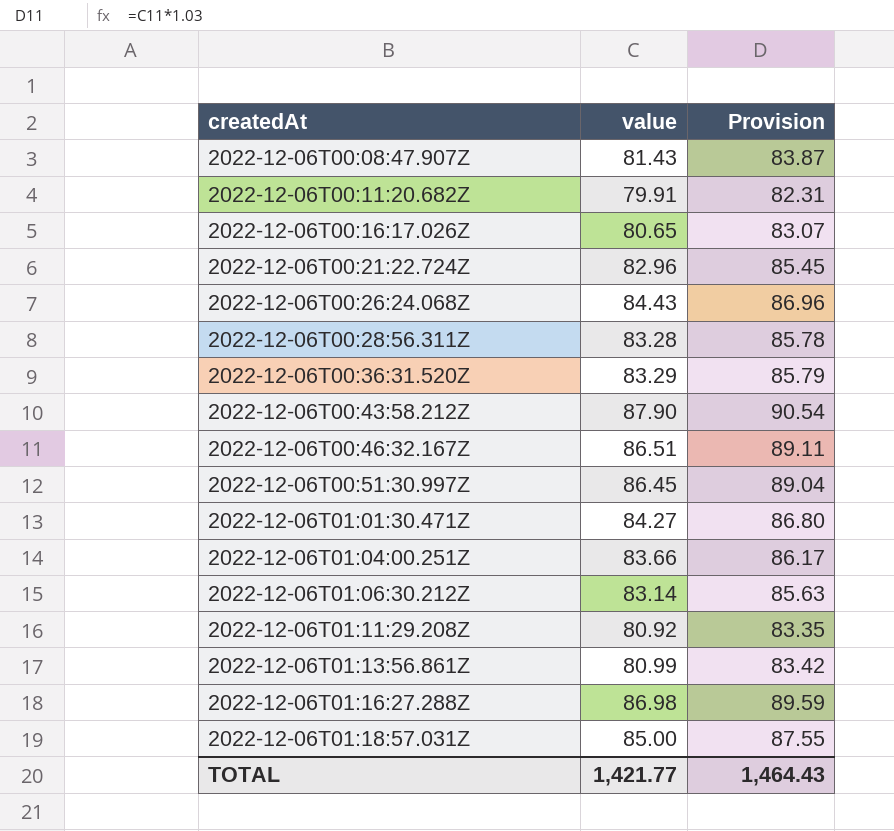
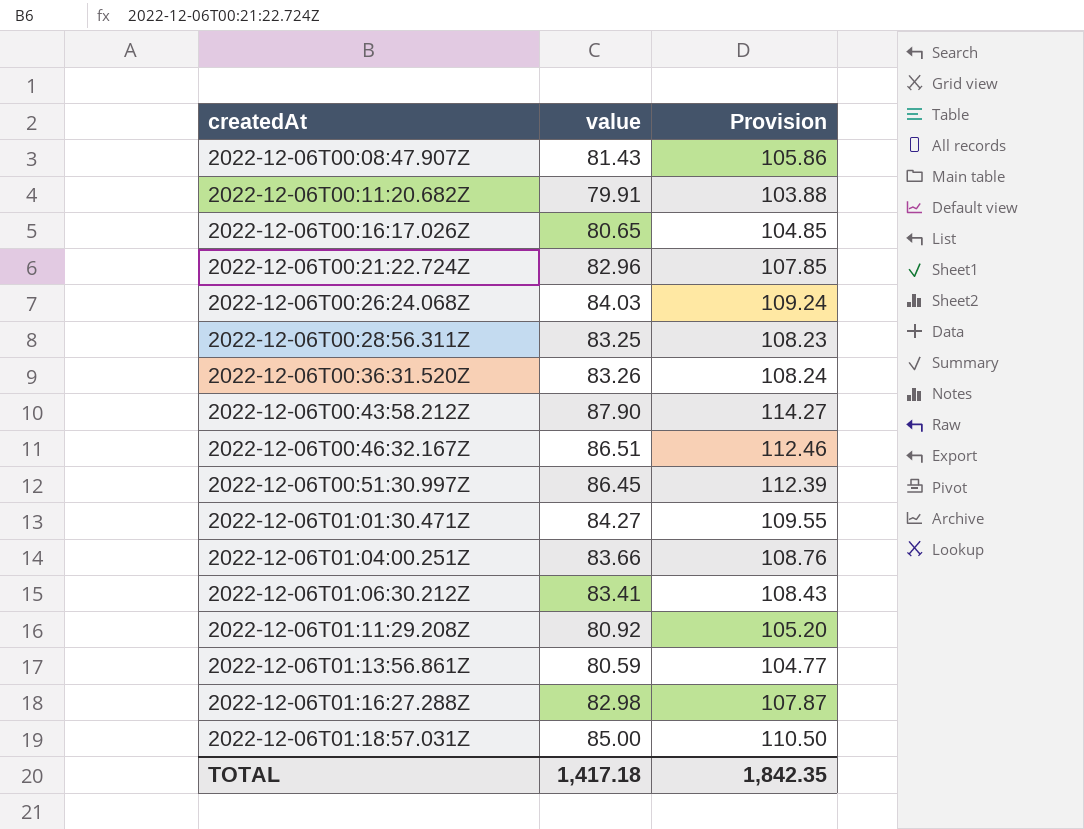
column Provision | formula: [value] * 1.03 -> [value] * 1.3
2022-12-06T00:26:24.068Z | value: 84.43 -> 84.03
2022-12-06T00:28:56.311Z | value: 83.28 -> 83.25
2022-12-06T00:36:31.520Z | value: 83.29 -> 83.26
2022-12-06T01:06:30.212Z | value: 83.14 -> 83.41
2022-12-06T01:13:56.861Z | value: 80.99 -> 80.59
2022-12-06T01:16:27.288Z | value: 86.98 -> 82.98
TOTAL | value: 1,421.77 -> 1,417.18
TOTAL | Provision: 1,464.43 -> 1,842.35

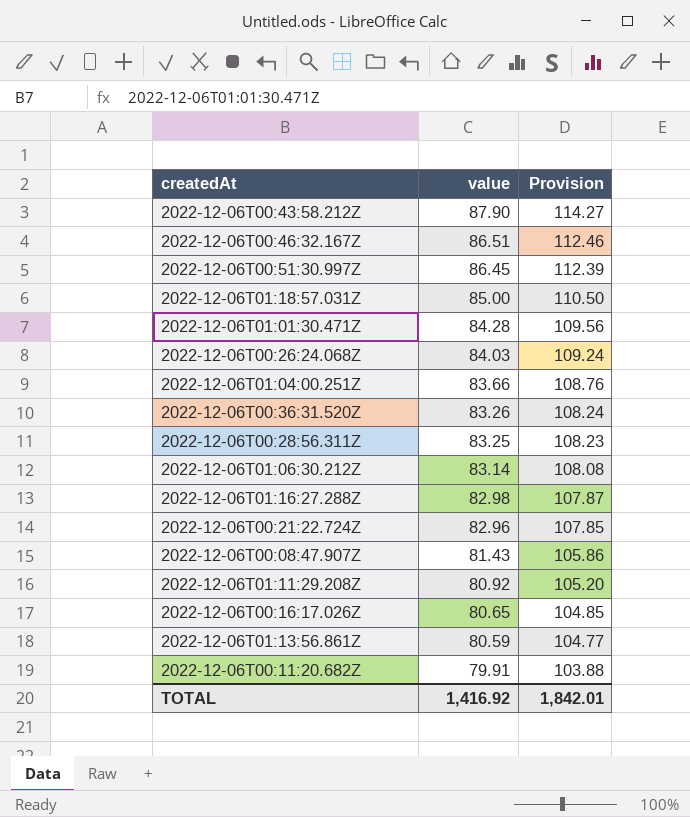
row order: createdAt ascending -> value descending
2022-12-06T01:01:30.471Z | value: 84.27 -> 84.28
2022-12-06T01:01:30.471Z | Provision: 109.55 -> 109.56
2022-12-06T01:06:30.212Z | value: 83.41 -> 83.14
2022-12-06T01:06:30.212Z | Provision: 108.43 -> 108.08
TOTAL | value: 1,417.18 -> 1,416.92
TOTAL | Provision: 1,842.35 -> 1,842.01

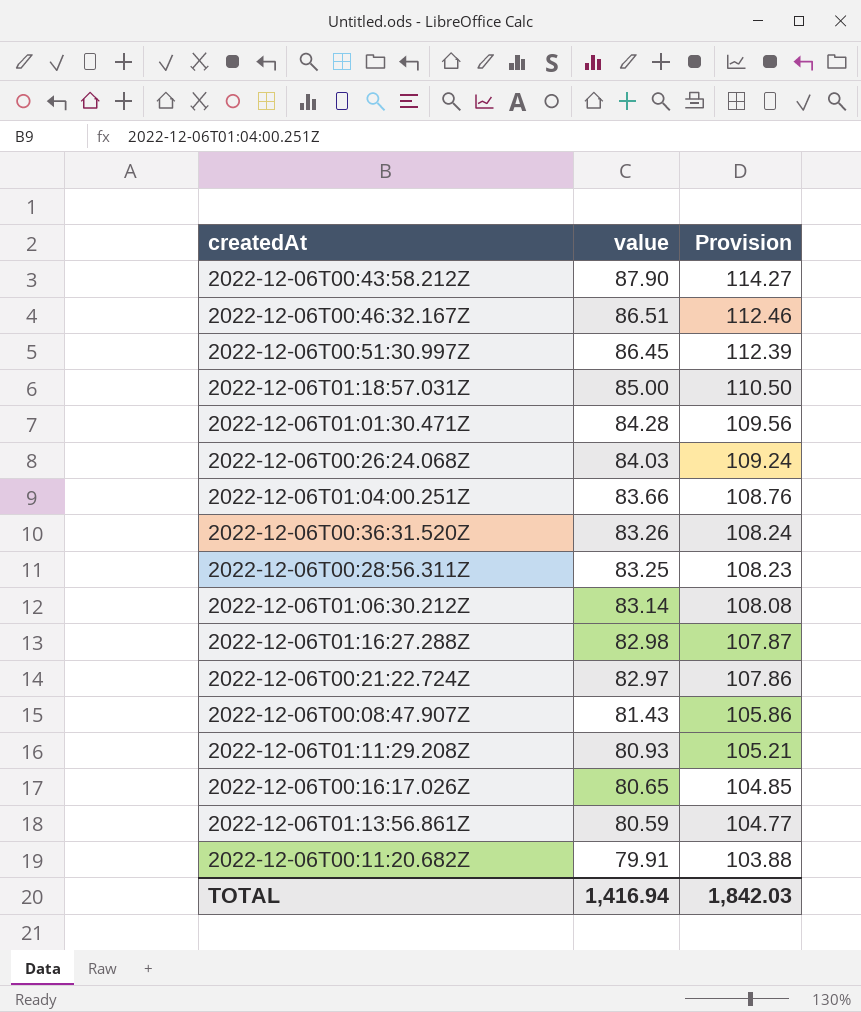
2022-12-06T00:21:22.724Z | value: 82.96 -> 82.97
2022-12-06T00:21:22.724Z | Provision: 107.85 -> 107.86
2022-12-06T01:11:29.208Z | value: 80.92 -> 80.93
2022-12-06T01:11:29.208Z | Provision: 105.20 -> 105.21
TOTAL | value: 1,416.92 -> 1,416.94
TOTAL | Provision: 1,842.01 -> 1,842.03

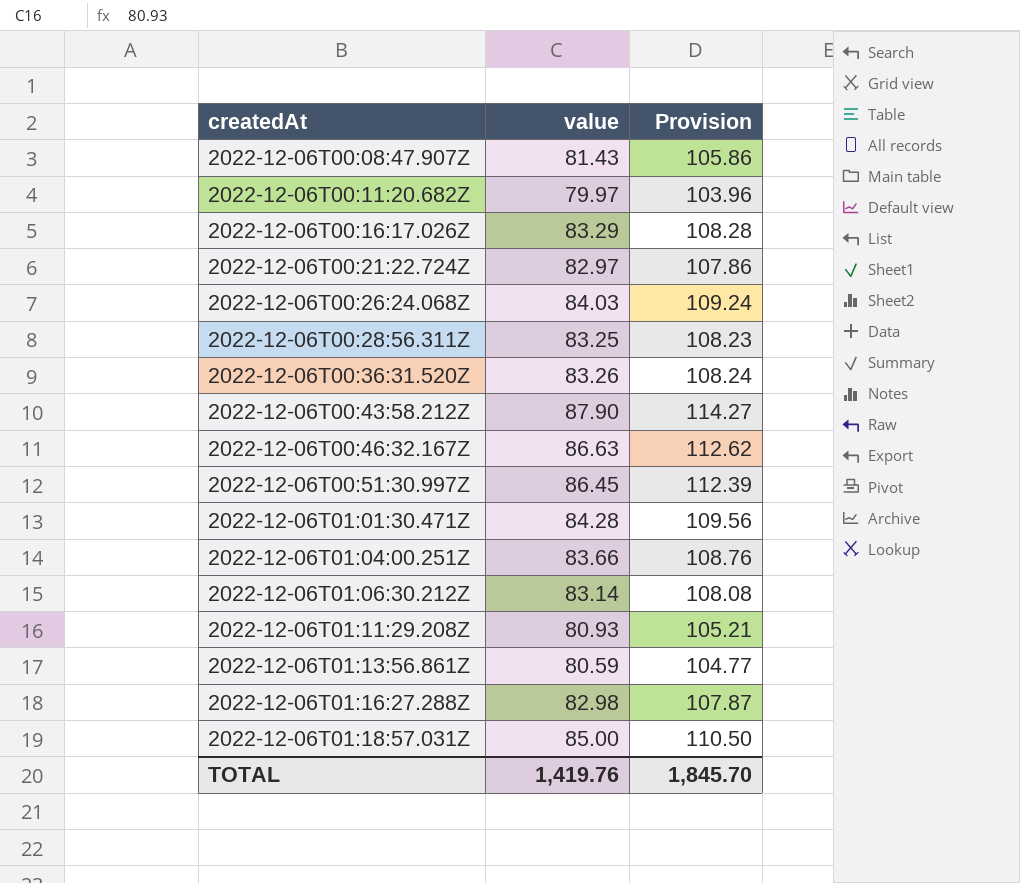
row order: value descending -> createdAt ascending
2022-12-06T00:11:20.682Z | value: 79.91 -> 79.97
2022-12-06T00:11:20.682Z | Provision: 103.88 -> 103.96
2022-12-06T00:16:17.026Z | value: 80.65 -> 83.29
2022-12-06T00:16:17.026Z | Provision: 104.85 -> 108.28
2022-12-06T00:46:32.167Z | value: 86.51 -> 86.63
2022-12-06T00:46:32.167Z | Provision: 112.46 -> 112.62
TOTAL | value: 1,416.94 -> 1,419.76
TOTAL | Provision: 1,842.03 -> 1,845.70

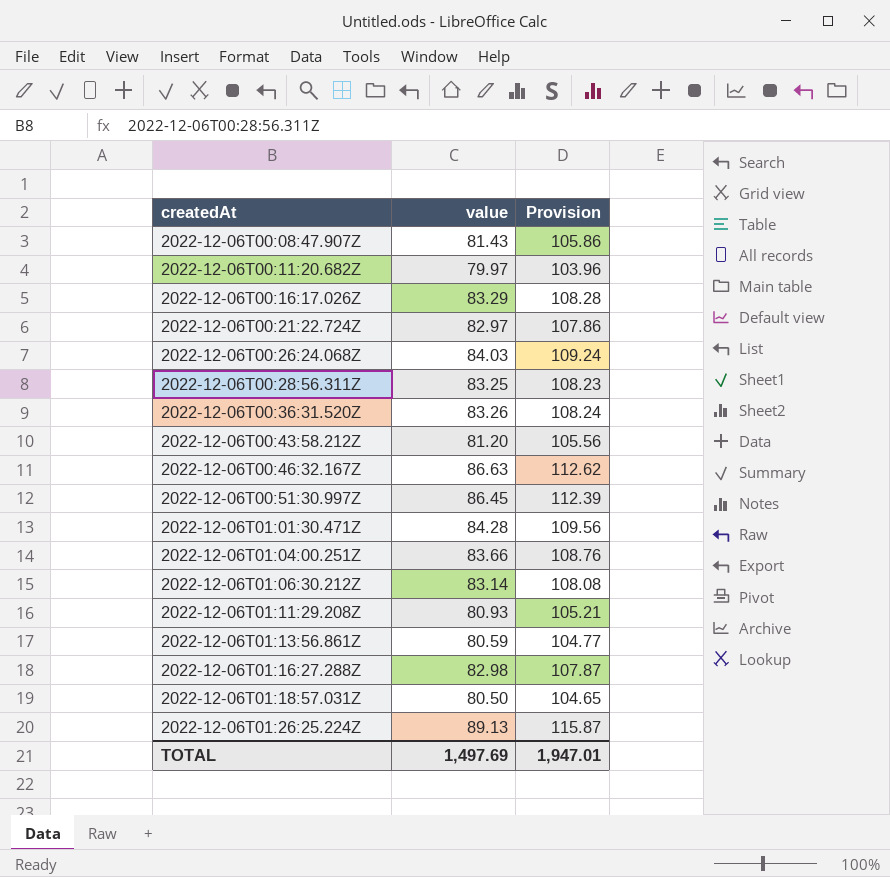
2022-12-06T00:43:58.212Z | value: 87.90 -> 81.20
2022-12-06T00:43:58.212Z | Provision: 114.27 -> 105.56
2022-12-06T01:18:57.031Z | value: 85.00 -> 80.50
2022-12-06T01:18:57.031Z | Provision: 110.50 -> 104.65
row 2022-12-06T01:26:25.224Z: none -> 89.13 | 115.87
TOTAL | value: 1,419.76 -> 1,497.69
TOTAL | Provision: 1,845.70 -> 1,947.01

